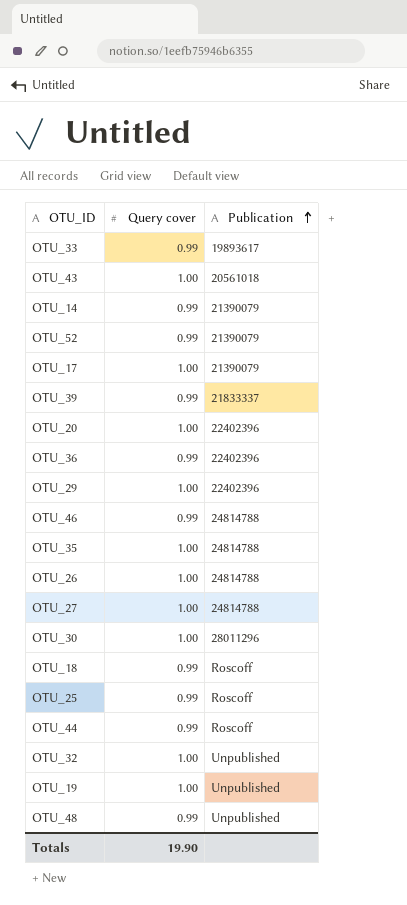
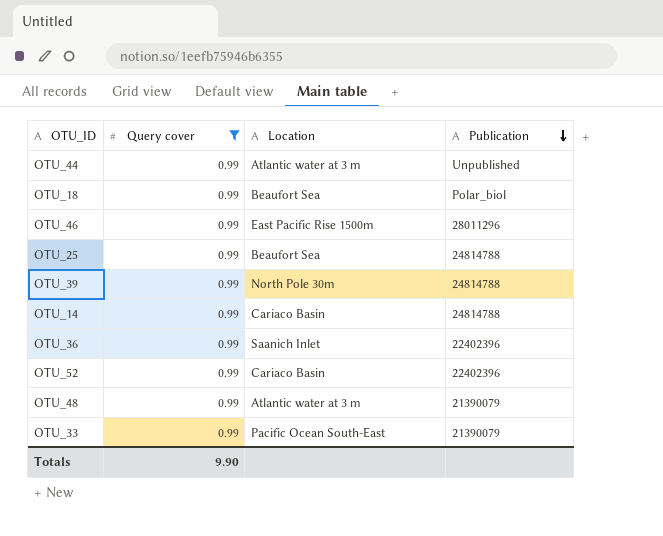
filter: none -> Query cover = 0.99
row order: Publication ascending -> Publication descending
column Location | position: none -> 3
OTU_44 | Publication: Roscoff -> Unpublished
OTU_18 | Publication: Roscoff -> Polar_biol
OTU_46 | Publication: 24814788 -> 28011296
OTU_25 | Publication: Roscoff -> 24814788
OTU_39 | Publication: 21833337 -> 24814788
OTU_14 | Publication: 21390079 -> 24814788
OTU_52 | Publication: 21390079 -> 22402396
OTU_48 | Publication: Unpublished -> 21390079
OTU_33 | Publication: 19893617 -> 21390079
Totals | Query cover: 19.90 -> 9.90

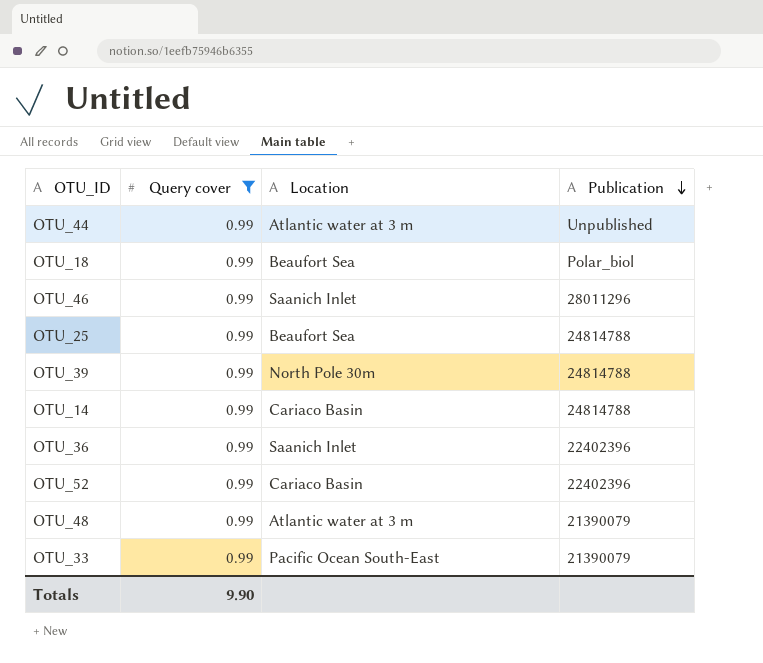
OTU_46 | Location: East Pacific Rise 1500m -> Saanich Inlet

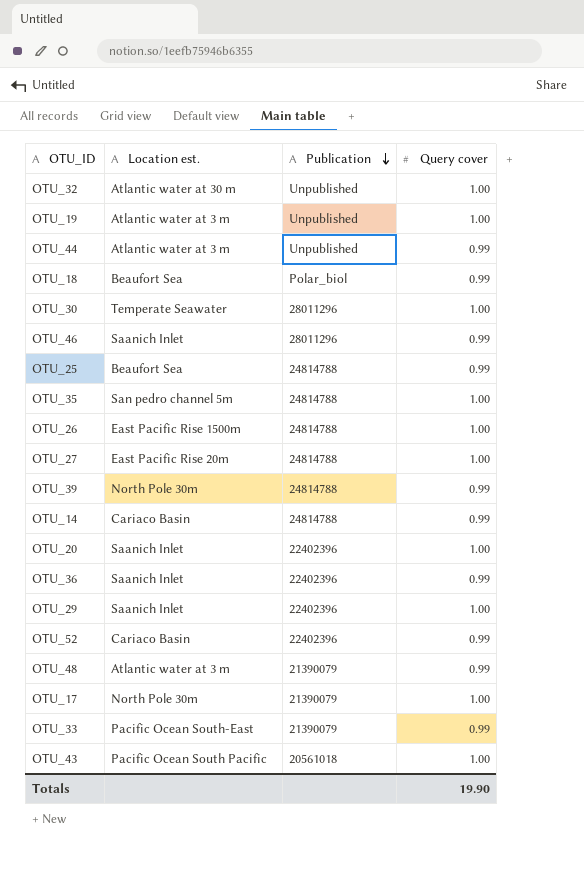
filter: Query cover = 0.99 -> none
column name: Location -> Location est.
column Query cover | position: 2 -> 4
Totals | Query cover: 9.90 -> 19.90

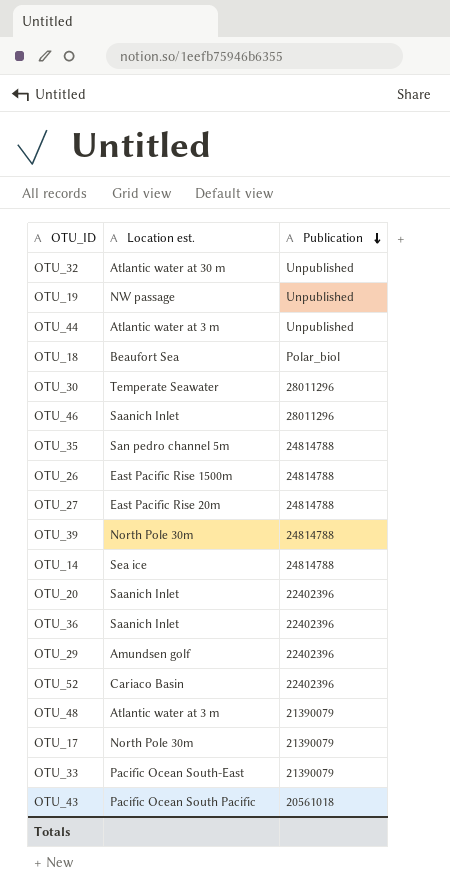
column Query cover | position: 4 -> none
row OTU_25: Beaufort Sea | 24814788 | 0.99 -> none
OTU_19 | Location est.: Atlantic water at 3 m -> NW passage
OTU_14 | Location est.: Cariaco Basin -> Sea ice
OTU_29 | Location est.: Saanich Inlet -> Amundsen golf

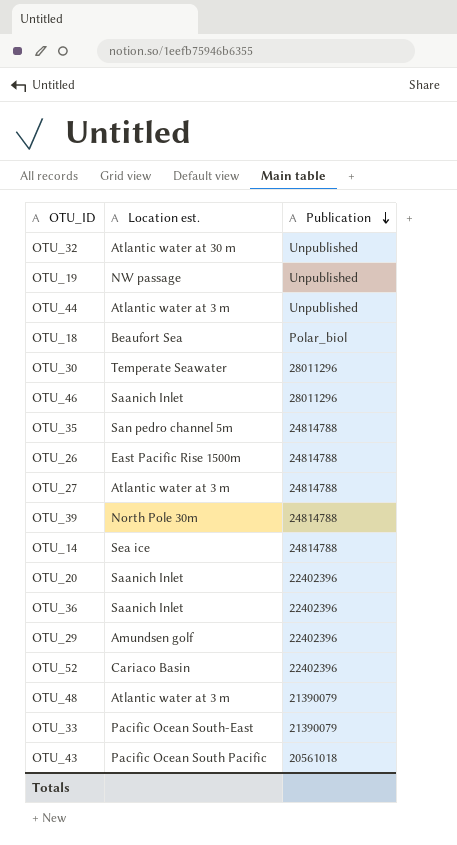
row OTU_17: North Pole 30m | 21390079 -> none
OTU_27 | Location est.: East Pacific Rise 20m -> Atlantic water at 3 m

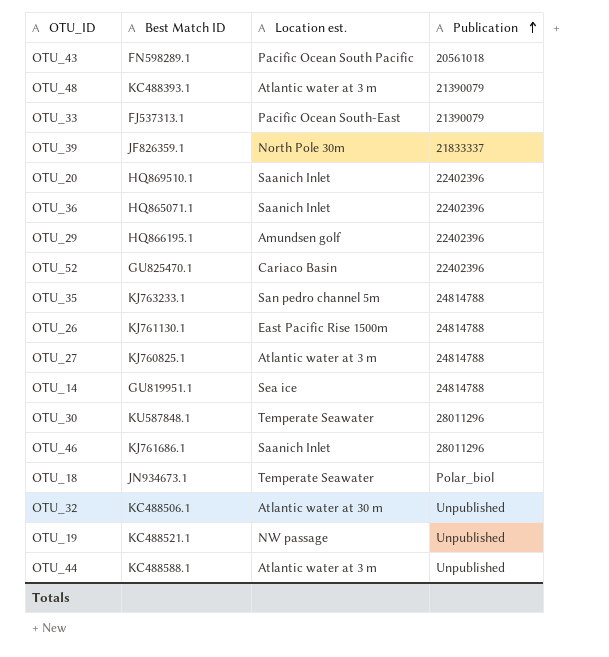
row order: Publication descending -> Publication ascending
column Best Match ID | position: none -> 2
OTU_39 | Publication: 24814788 -> 21833337
OTU_18 | Location est.: Beaufort Sea -> Temperate Seawater

